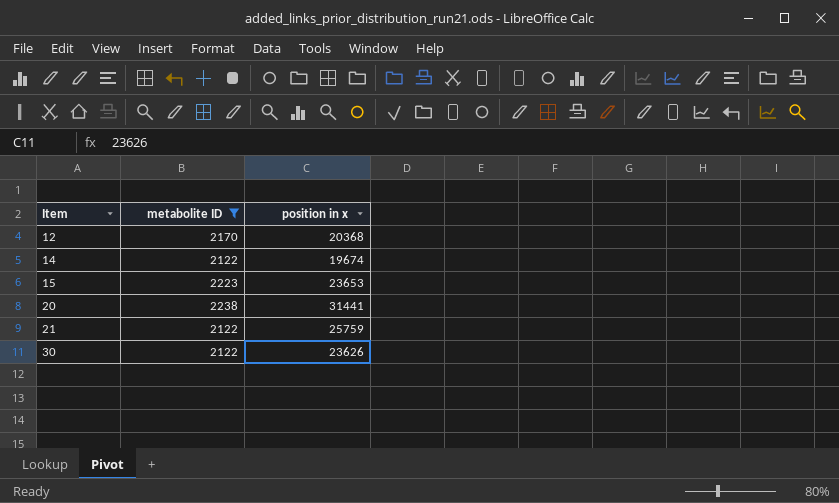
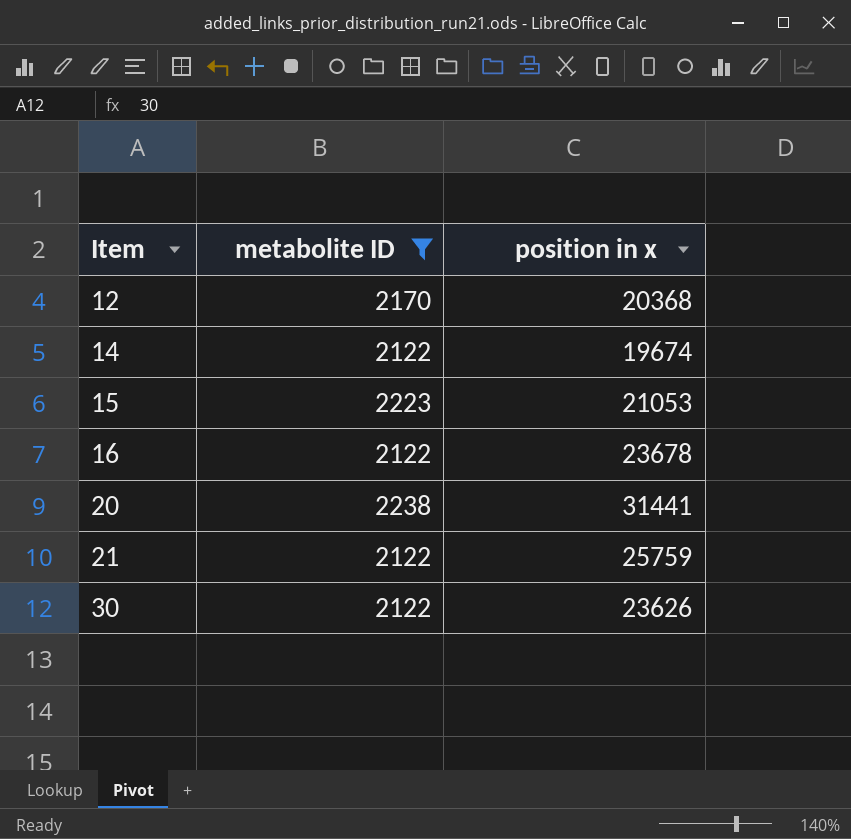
15 | position in x: 23653 -> 21053
row 16: none -> 2122 | 23678

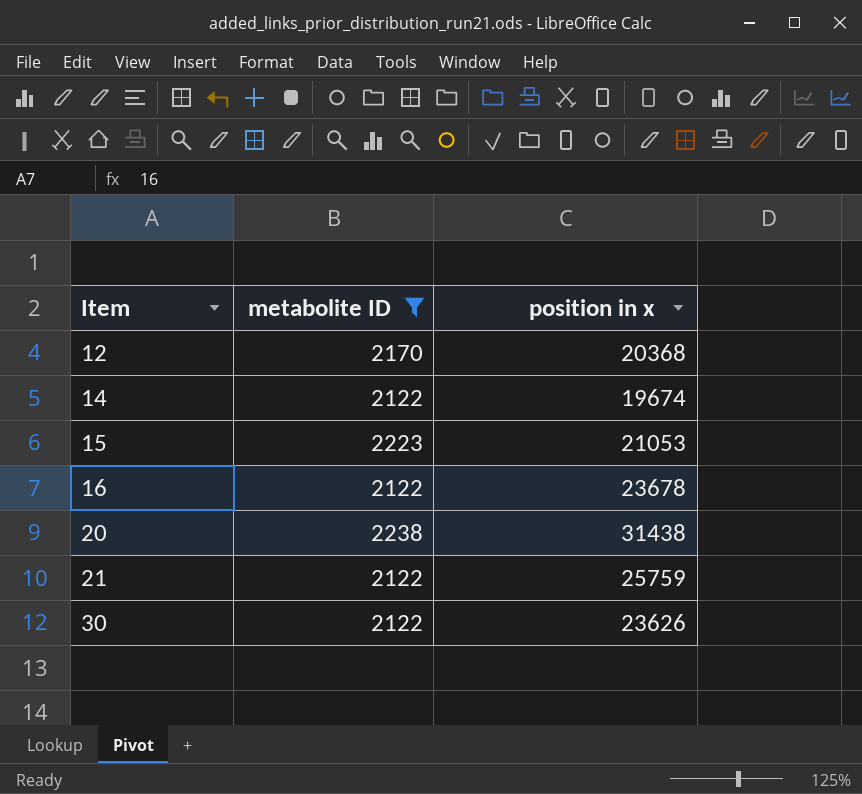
20 | position in x: 31441 -> 31438

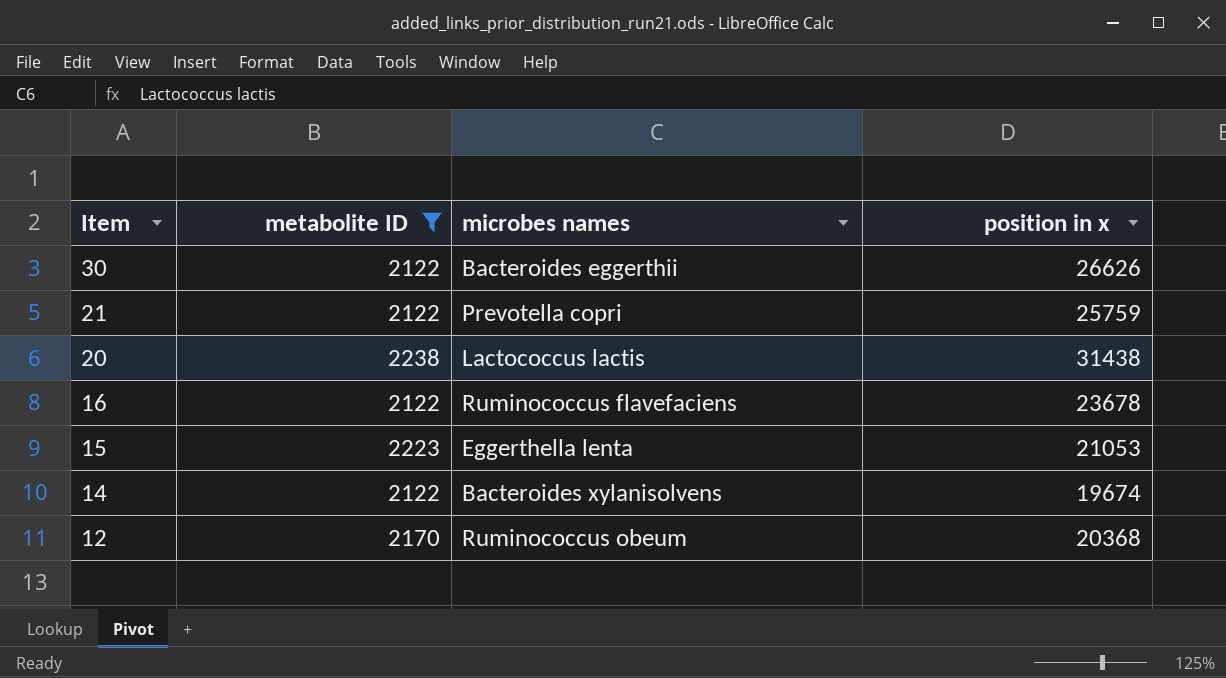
row order: Item ascending -> Item descending
column microbes names | position: none -> 3
30 | position in x: 23626 -> 26626

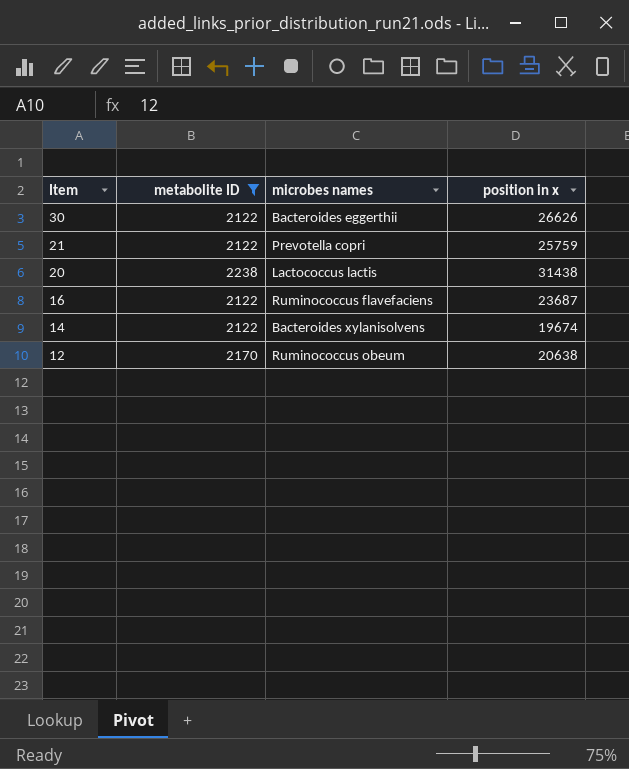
row 15: 2223 | Eggerthella lenta | 21053 -> none
16 | position in x: 23678 -> 23687
12 | position in x: 20368 -> 20638

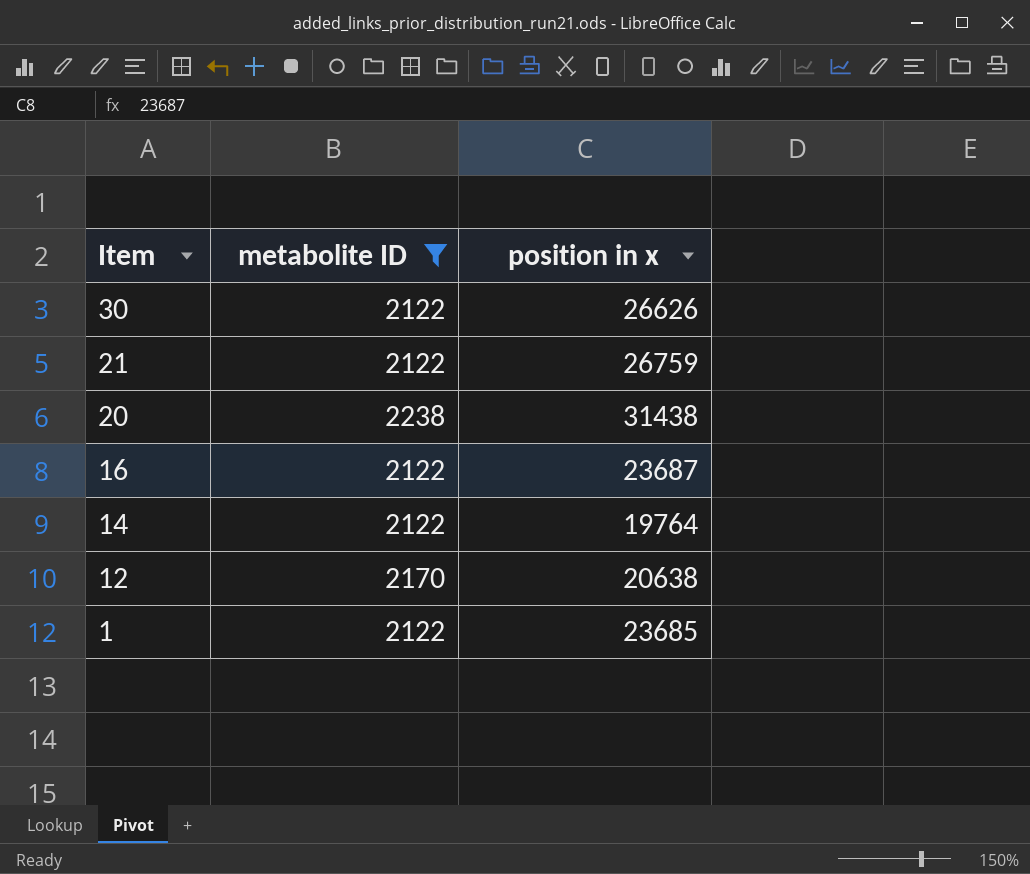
column microbes names | position: 3 -> none
21 | position in x: 25759 -> 26759
14 | position in x: 19674 -> 19764
row 1: none -> 2122 | 23685

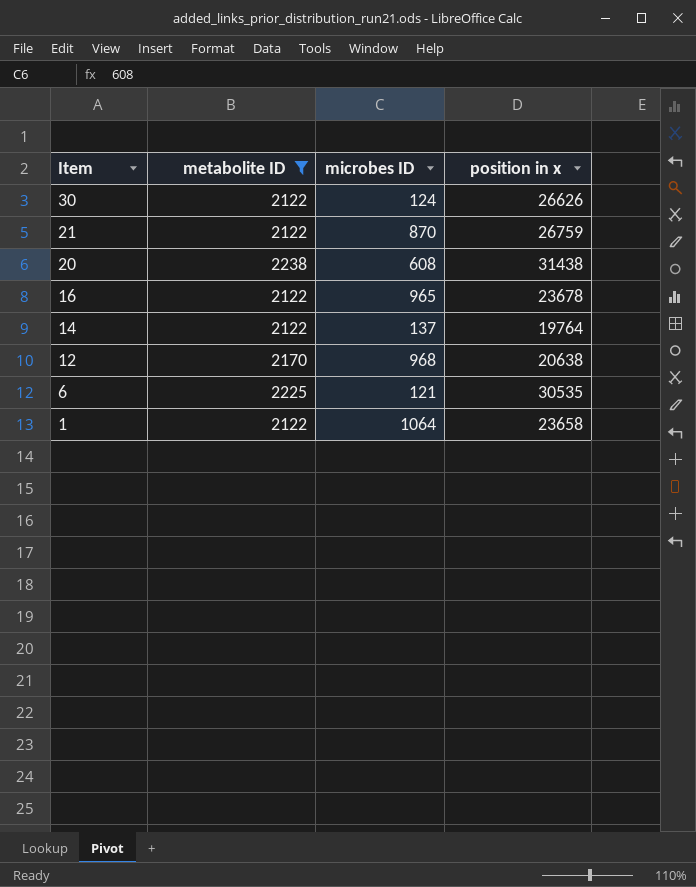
column microbes ID | position: none -> 3
16 | position in x: 23687 -> 23678
row 6: none -> 2225 | 121 | 30535
1 | position in x: 23685 -> 23658

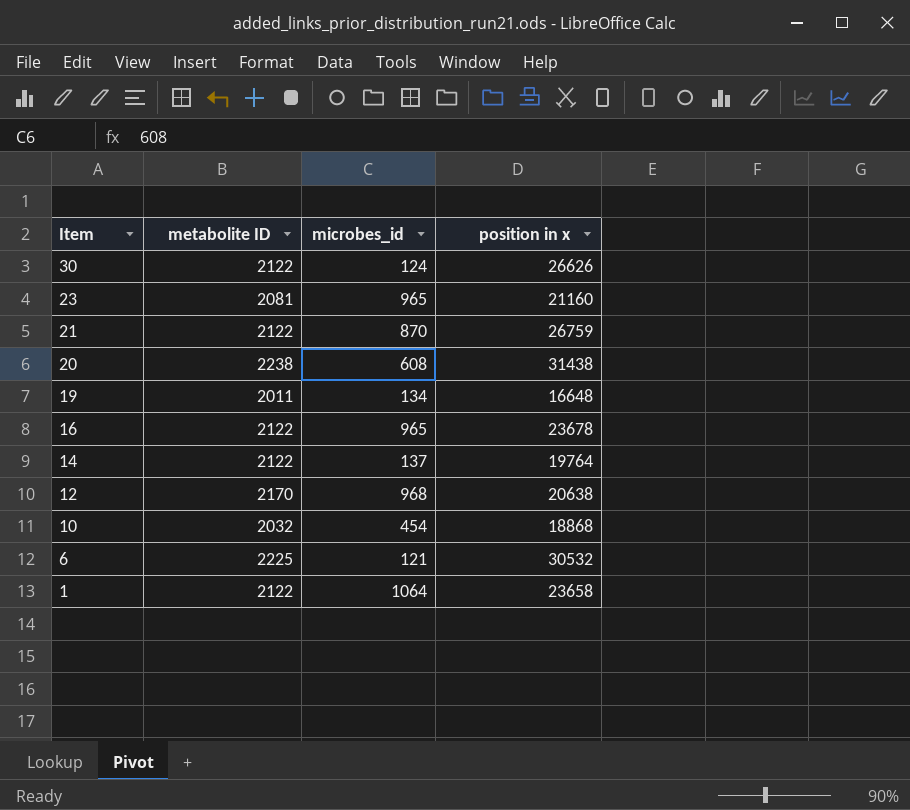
filter: metabolite ID >= 2122 -> none
column name: microbes ID -> microbes_id
6 | position in x: 30535 -> 30532

